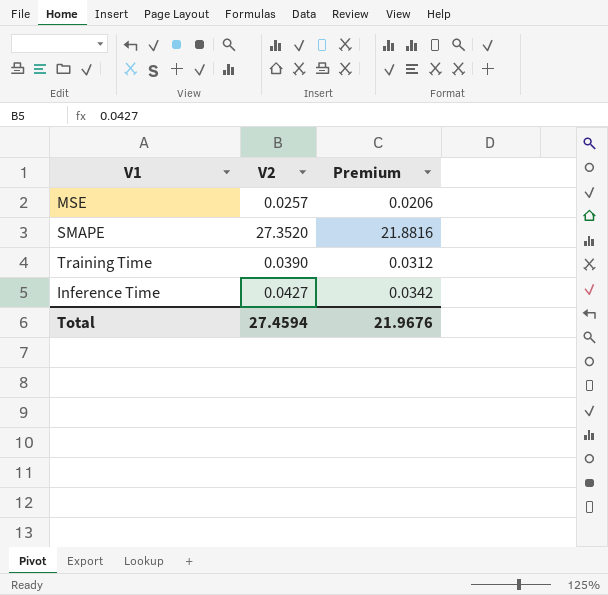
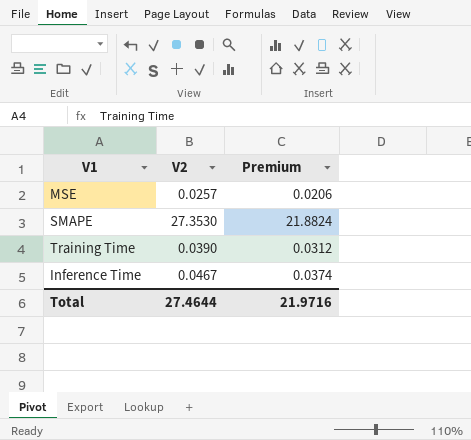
SMAPE | V2: 27.3520 -> 27.3530
SMAPE | Premium: 21.8816 -> 21.8824
Inference Time | V2: 0.0427 -> 0.0467
Inference Time | Premium: 0.0342 -> 0.0374
Total | V2: 27.4594 -> 27.4644
Total | Premium: 21.9676 -> 21.9716

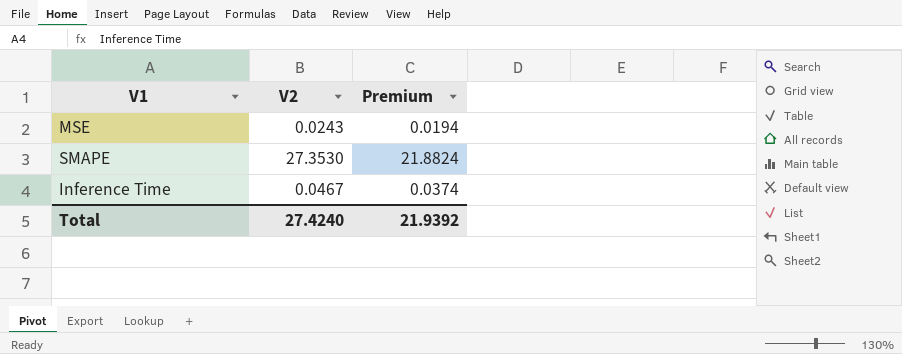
row Training Time: 0.0390 | 0.0312 -> none
MSE | V2: 0.0257 -> 0.0243
MSE | Premium: 0.0206 -> 0.0194
Total | V2: 27.4644 -> 27.4240
Total | Premium: 21.9716 -> 21.9392

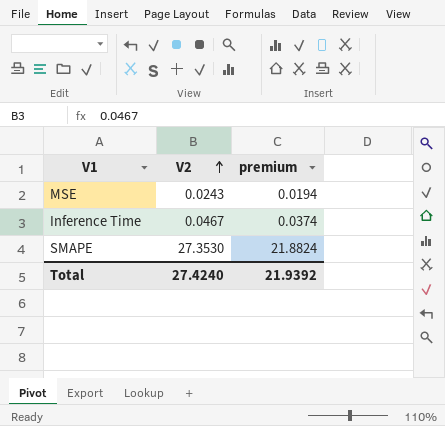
row order: none -> V2 ascending
column name: Premium -> premium

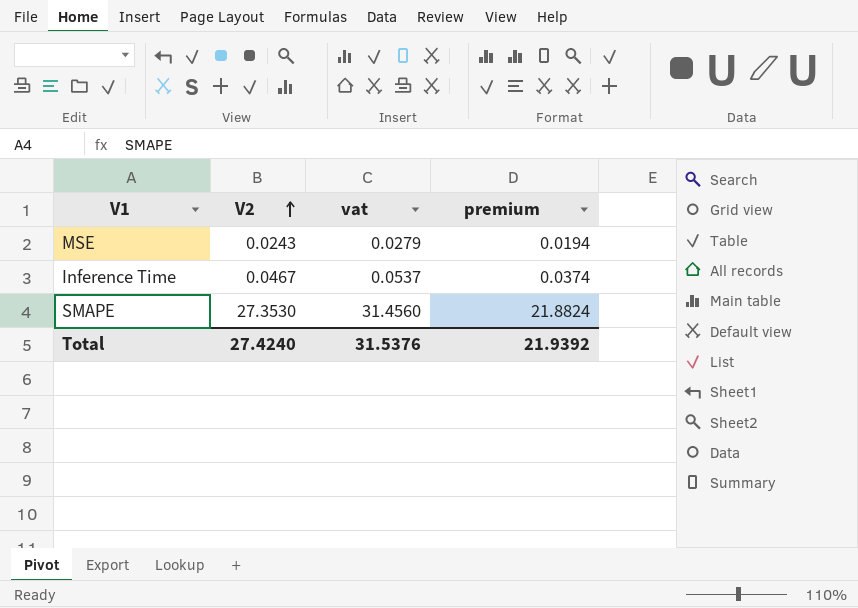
column vat | formula: none -> [V2] * 1.15

